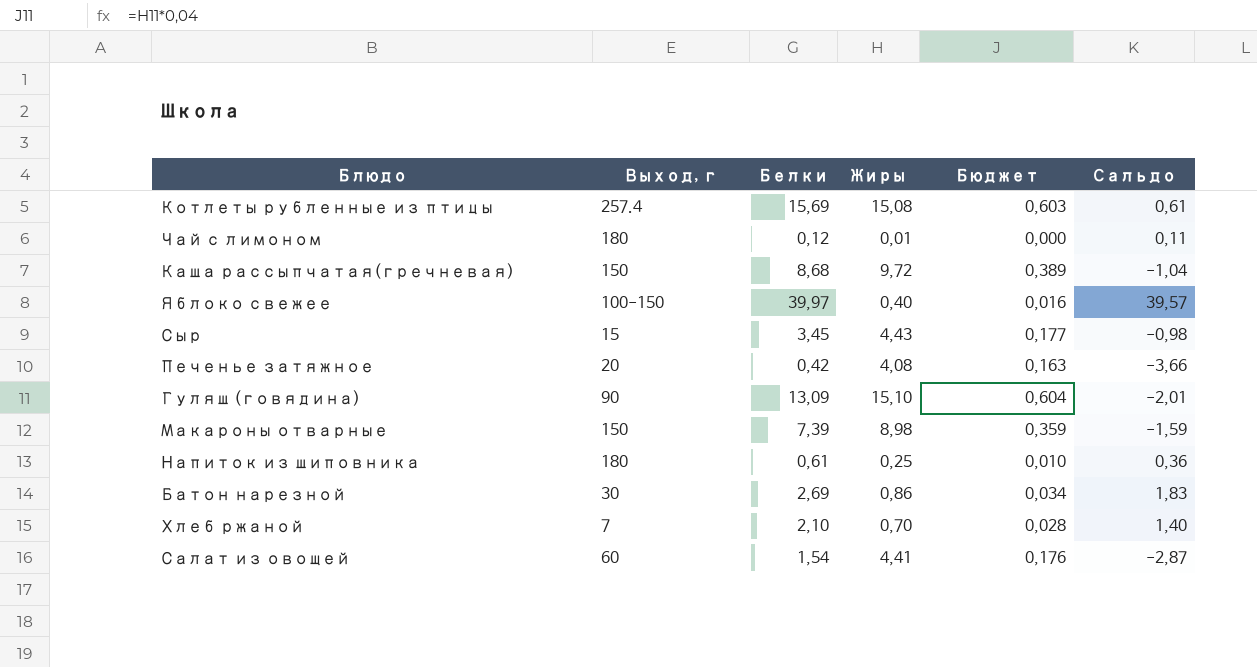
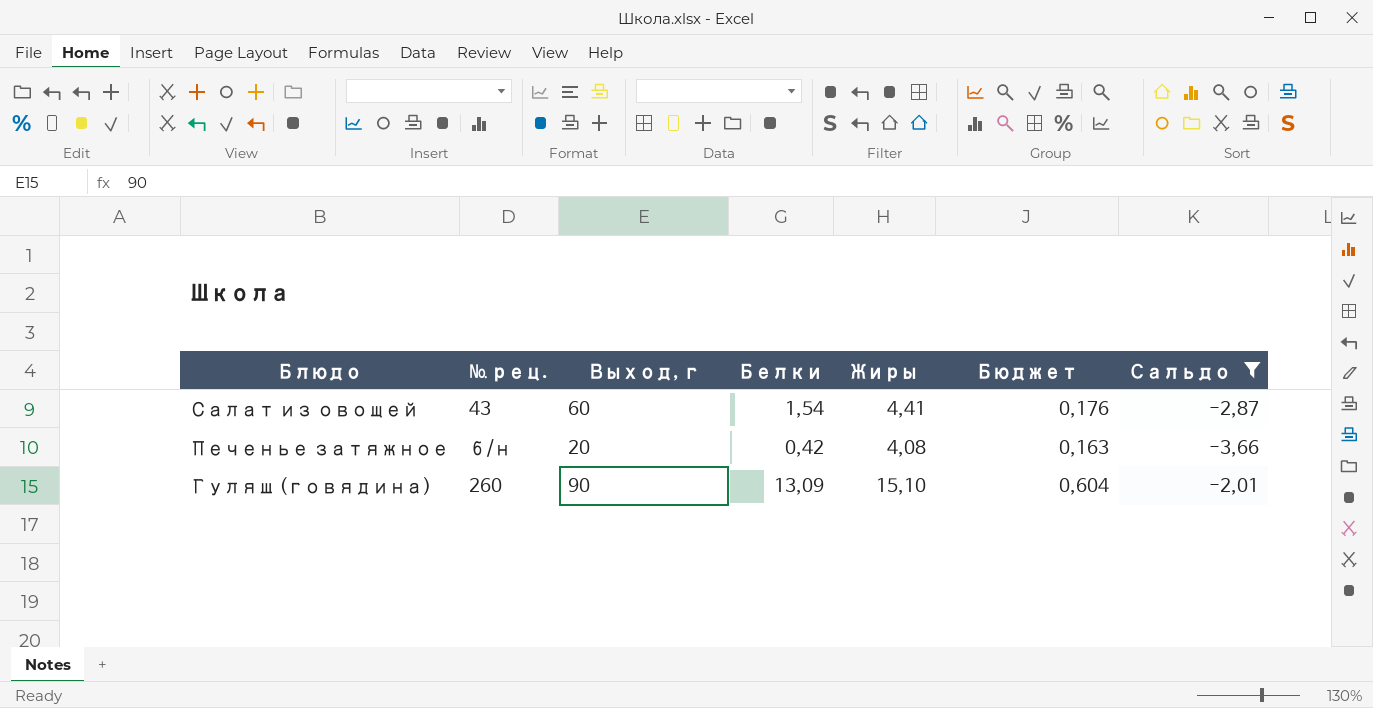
filter: none -> Сальдо <= -2,01
row order: none -> Блюдо descending
column № рец. | position: none -> 2

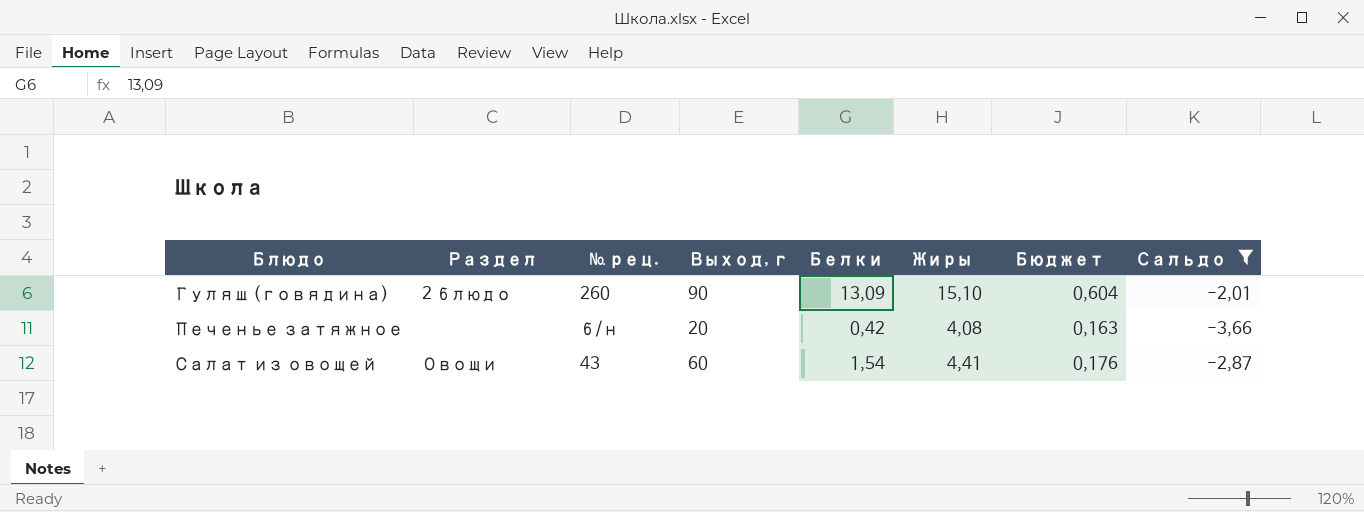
row order: Блюдо descending -> Блюдо ascending
column Раздел | position: none -> 2

